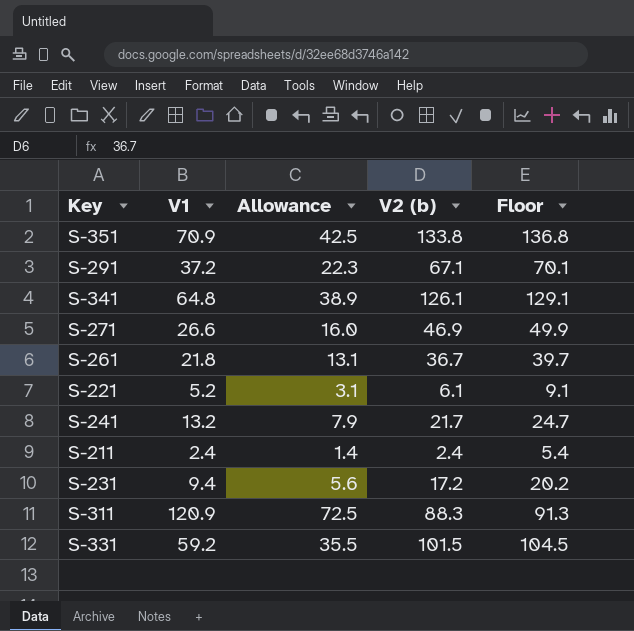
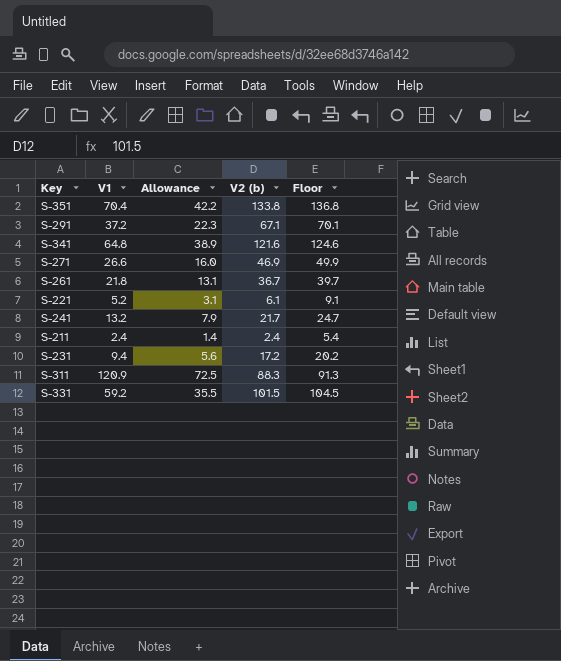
S-351 | V1: 70.9 -> 70.4
S-351 | Allowance: 42.5 -> 42.2
S-341 | V2 (b): 126.1 -> 121.6
S-341 | Floor: 129.1 -> 124.6

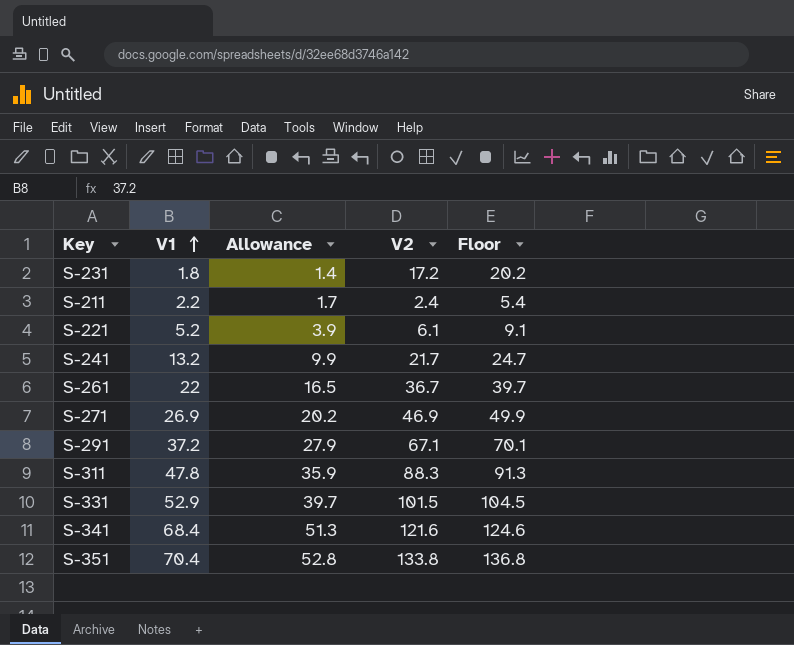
row order: none -> V1 ascending
column Allowance | formula: [V1] * 0.6 -> [V1] * 0.75
column name: V2 (b) -> V2
S-231 | V1: 9.4 -> 1.8
S-211 | V1: 2.4 -> 2.2
S-261 | V1: 21.8 -> 22
S-271 | V1: 26.6 -> 26.9
S-311 | V1: 120.9 -> 47.8
S-331 | V1: 59.2 -> 52.9
S-341 | V1: 64.8 -> 68.4

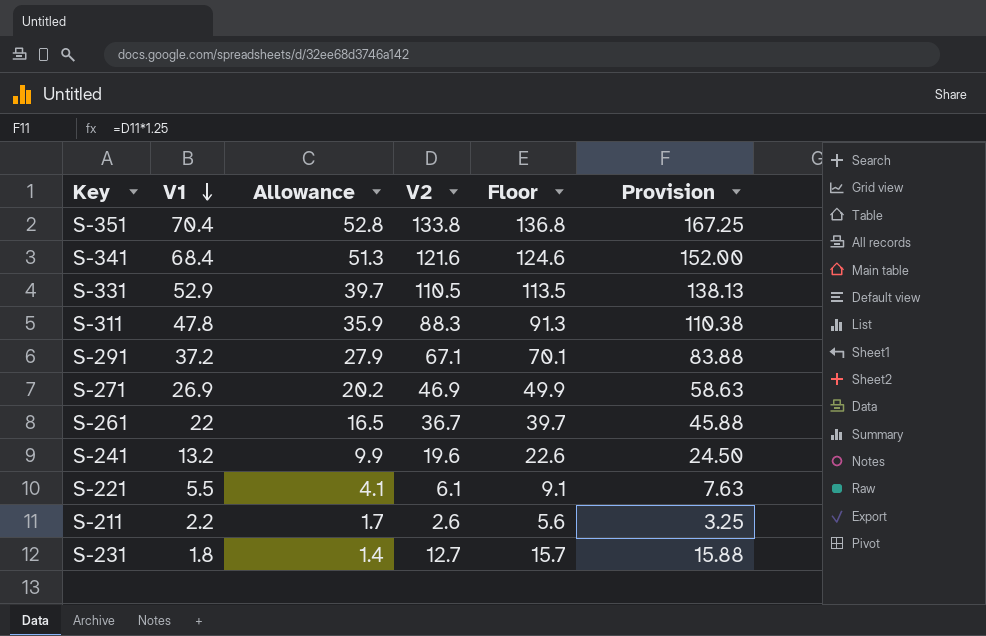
row order: V1 ascending -> V1 descending
column Provision | formula: none -> [V2] * 1.25
S-331 | V2: 101.5 -> 110.5
S-331 | Floor: 104.5 -> 113.5
S-241 | V2: 21.7 -> 19.6
S-241 | Floor: 24.7 -> 22.6
S-221 | V1: 5.2 -> 5.5
S-221 | Allowance: 3.9 -> 4.1
S-211 | V2: 2.4 -> 2.6
S-211 | Floor: 5.4 -> 5.6
S-231 | V2: 17.2 -> 12.7
S-231 | Floor: 20.2 -> 15.7

